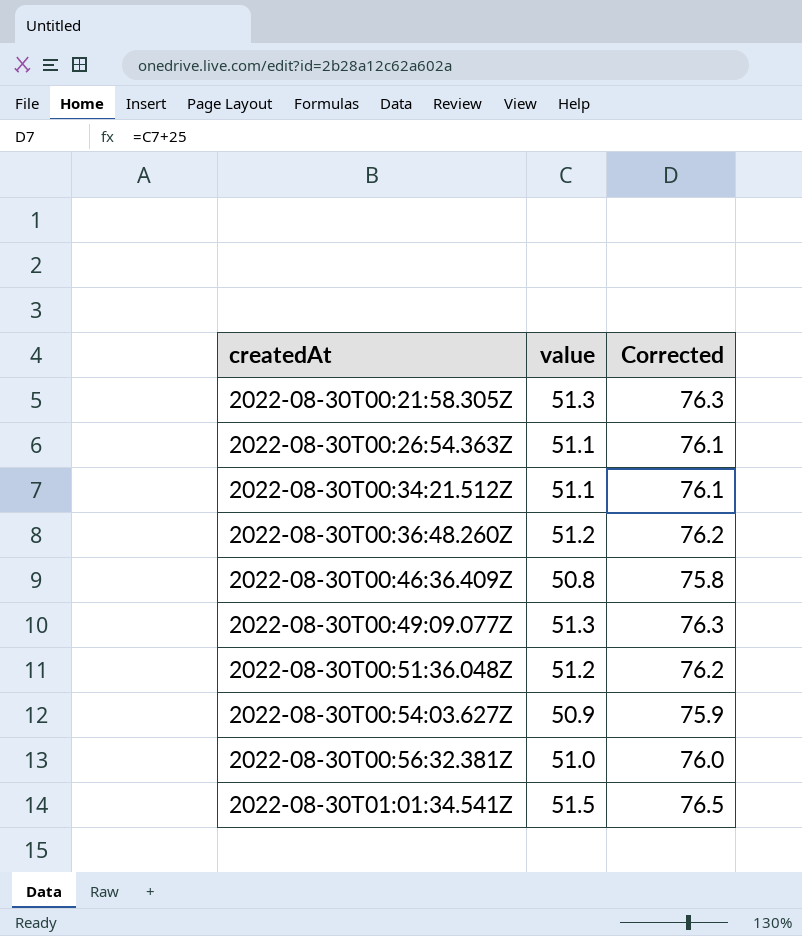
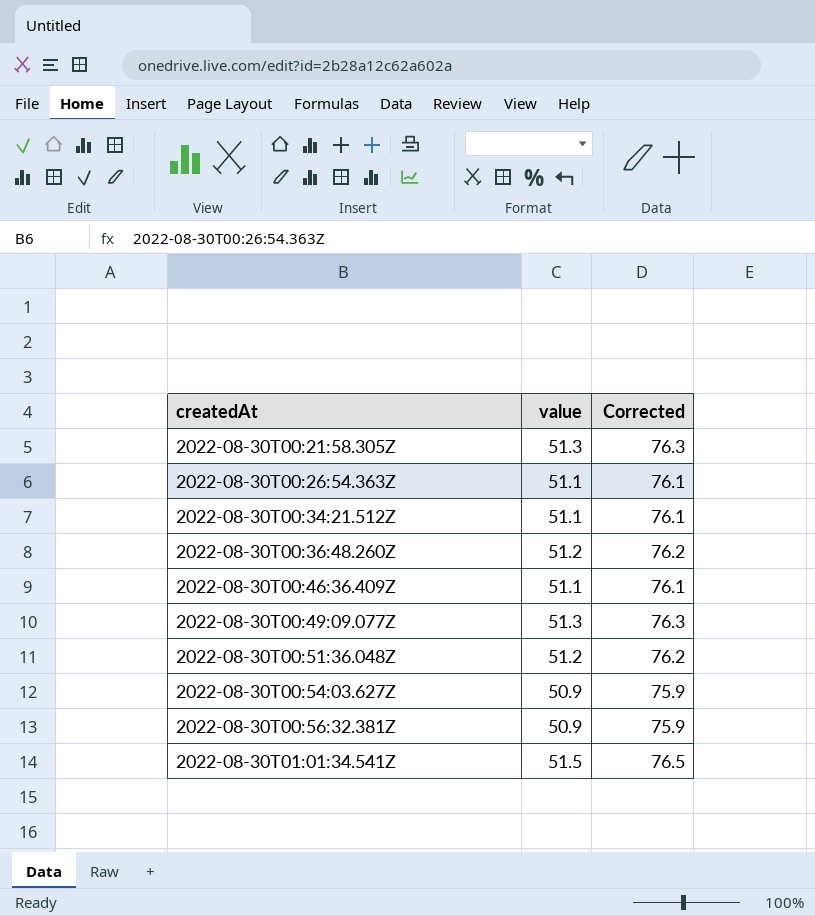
2022-08-30T00:46:36.409Z | value: 50.8 -> 51.1
2022-08-30T00:46:36.409Z | Corrected: 75.8 -> 76.1
2022-08-30T00:56:32.381Z | value: 51.0 -> 50.9
2022-08-30T00:56:32.381Z | Corrected: 76.0 -> 75.9

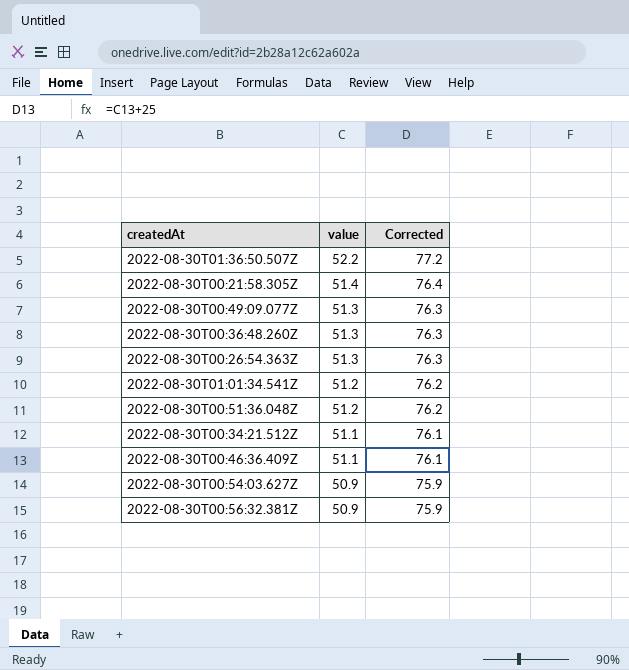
row order: createdAt ascending -> value descending
row 2022-08-30T01:36:50.507Z: none -> 52.2 | 77.2
2022-08-30T00:21:58.305Z | value: 51.3 -> 51.4
2022-08-30T00:21:58.305Z | Corrected: 76.3 -> 76.4
2022-08-30T00:36:48.260Z | value: 51.2 -> 51.3
2022-08-30T00:36:48.260Z | Corrected: 76.2 -> 76.3
2022-08-30T00:26:54.363Z | value: 51.1 -> 51.3
2022-08-30T00:26:54.363Z | Corrected: 76.1 -> 76.3
2022-08-30T01:01:34.541Z | value: 51.5 -> 51.2
2022-08-30T01:01:34.541Z | Corrected: 76.5 -> 76.2

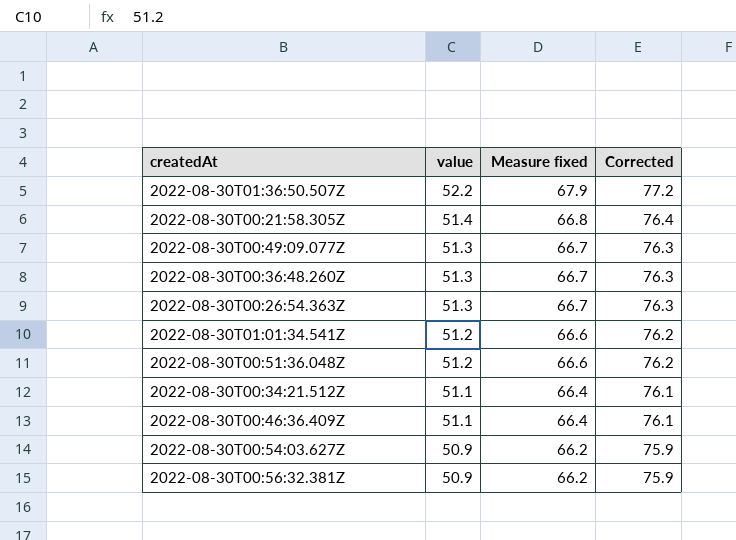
column Measure fixed | formula: none -> [value] * 1.3

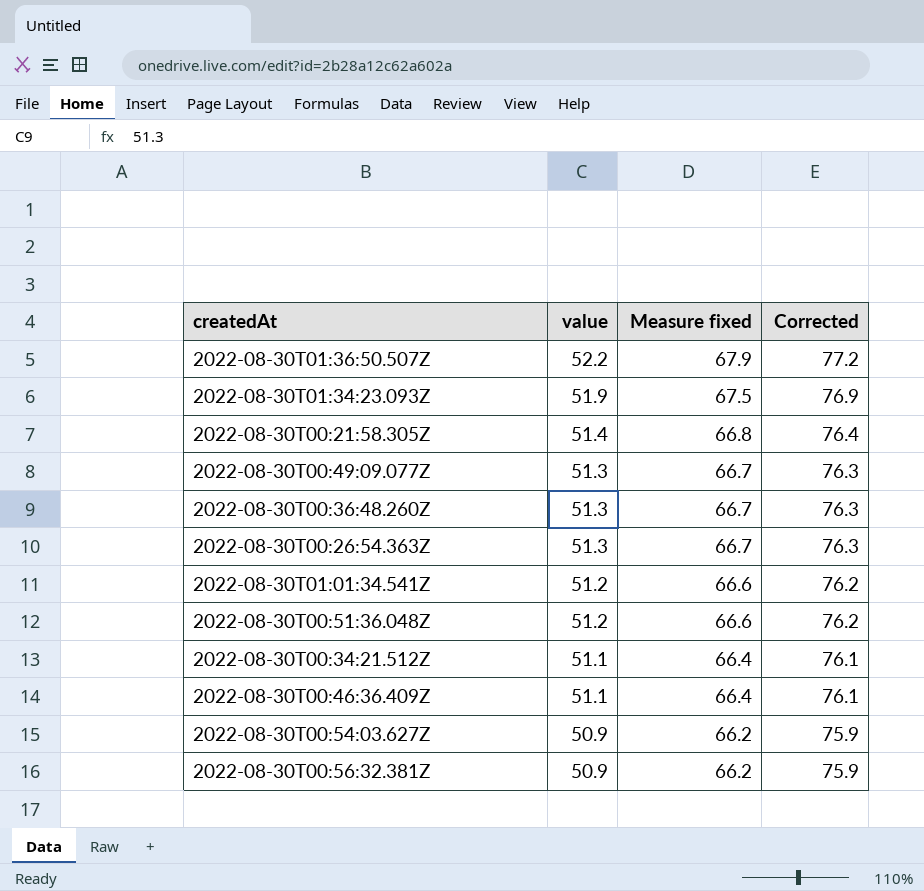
row 2022-08-30T01:34:23.093Z: none -> 51.9 | 67.5 | 76.9

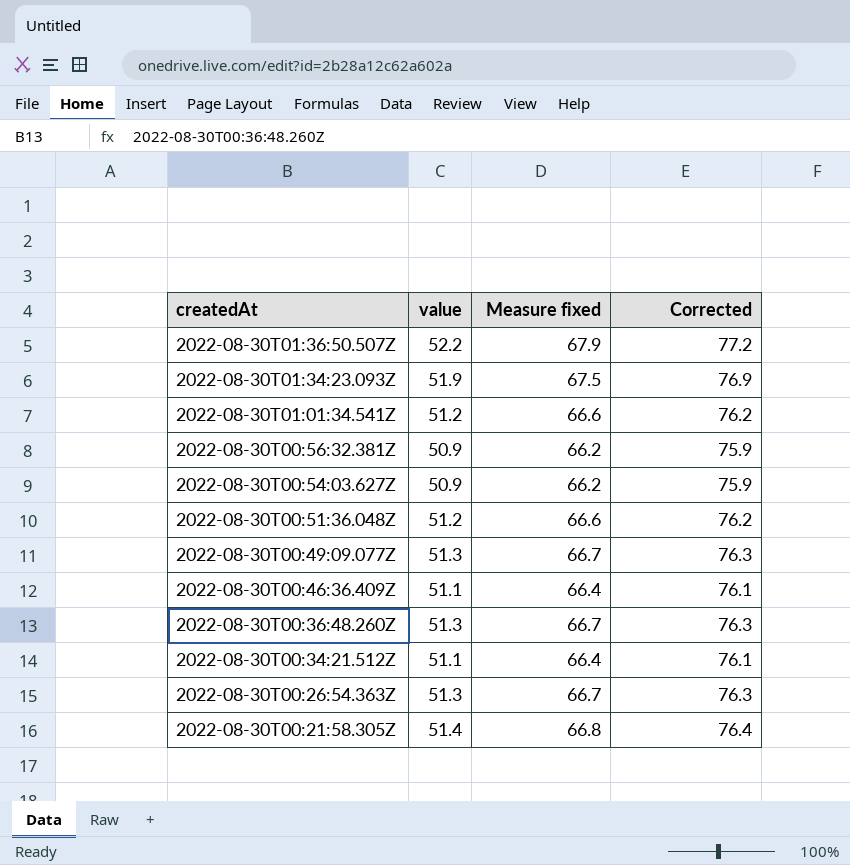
row order: value descending -> createdAt descending

